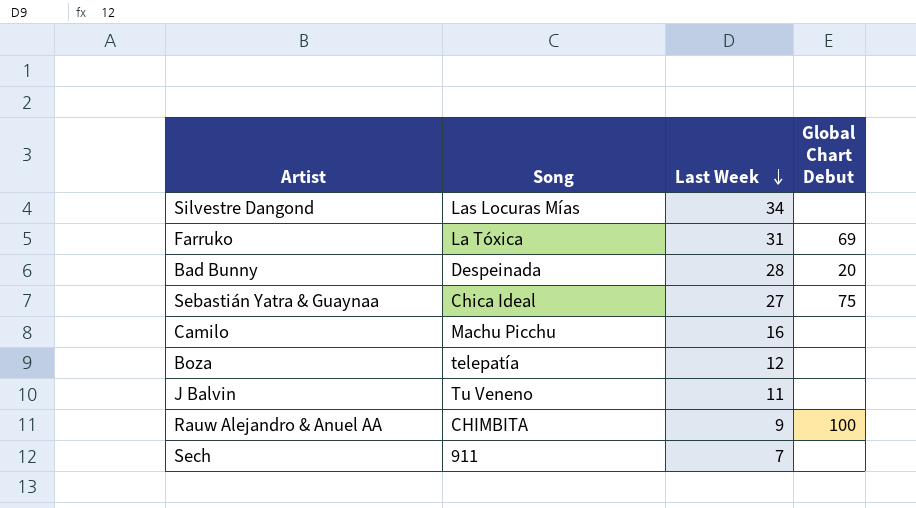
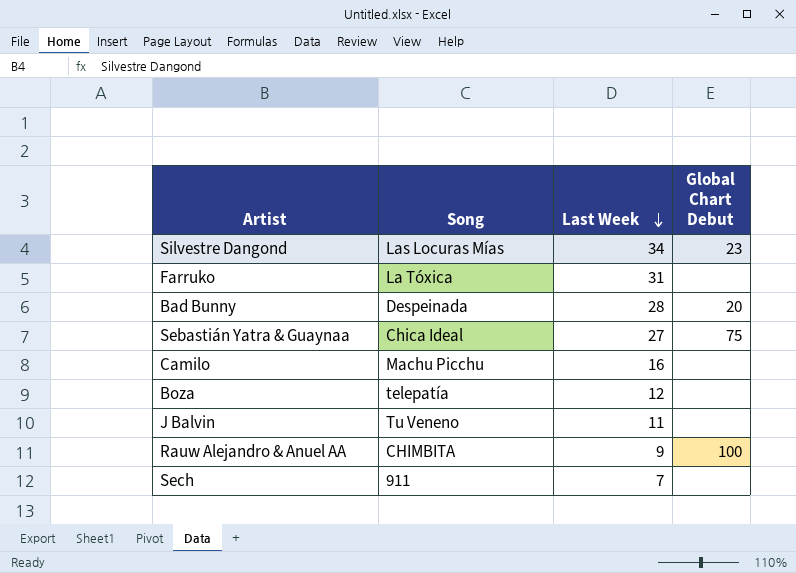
Silvestre Dangond | Global Chart Debut: none -> 23
Farruko | Global Chart Debut: 69 -> none

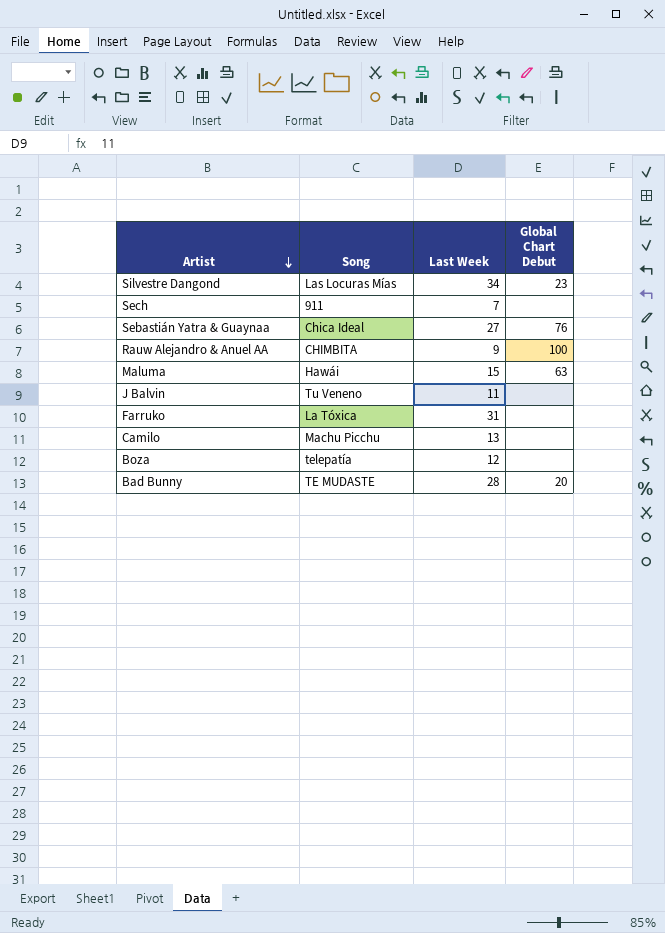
row order: Last Week descending -> Artist descending
Sebastián Yatra & Guaynaa | Global Chart Debut: 75 -> 76
row Maluma: none -> Hawái | 15 | 63
Camilo | Last Week: 16 -> 13
Bad Bunny | Song: Despeinada -> TE MUDASTE

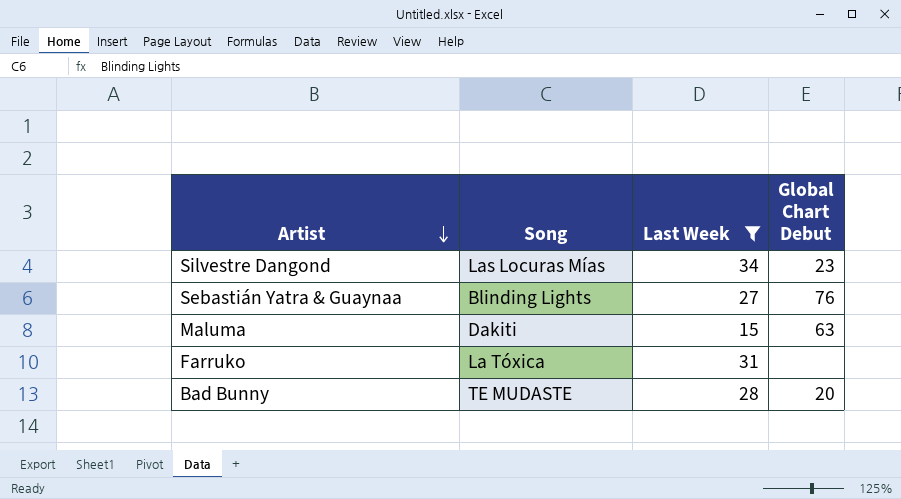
filter: none -> Last Week >= 15
Sebastián Yatra & Guaynaa | Song: Chica Ideal -> Blinding Lights
Maluma | Song: Hawái -> Dakiti

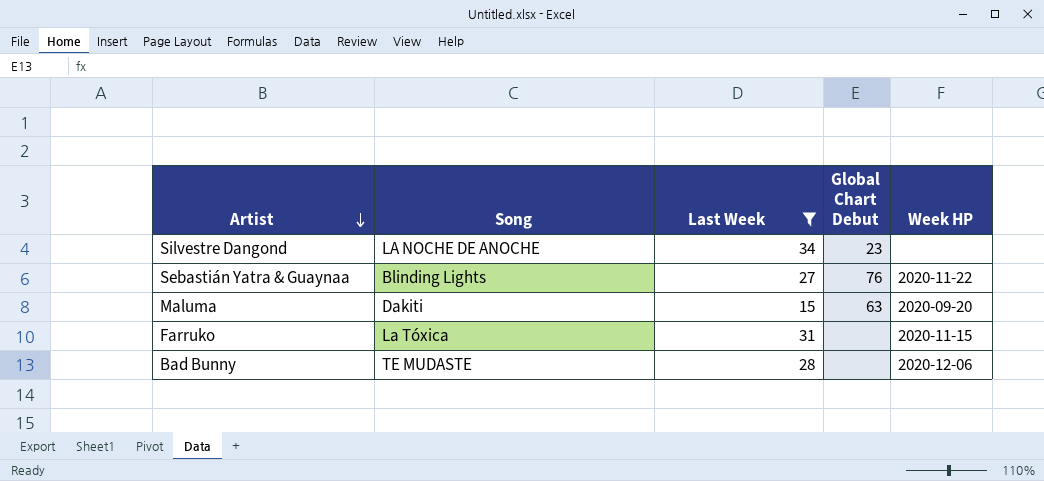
column Week HP | position: none -> 5
Silvestre Dangond | Song: Las Locuras Mías -> LA NOCHE DE ANOCHE
Bad Bunny | Global Chart Debut: 20 -> none

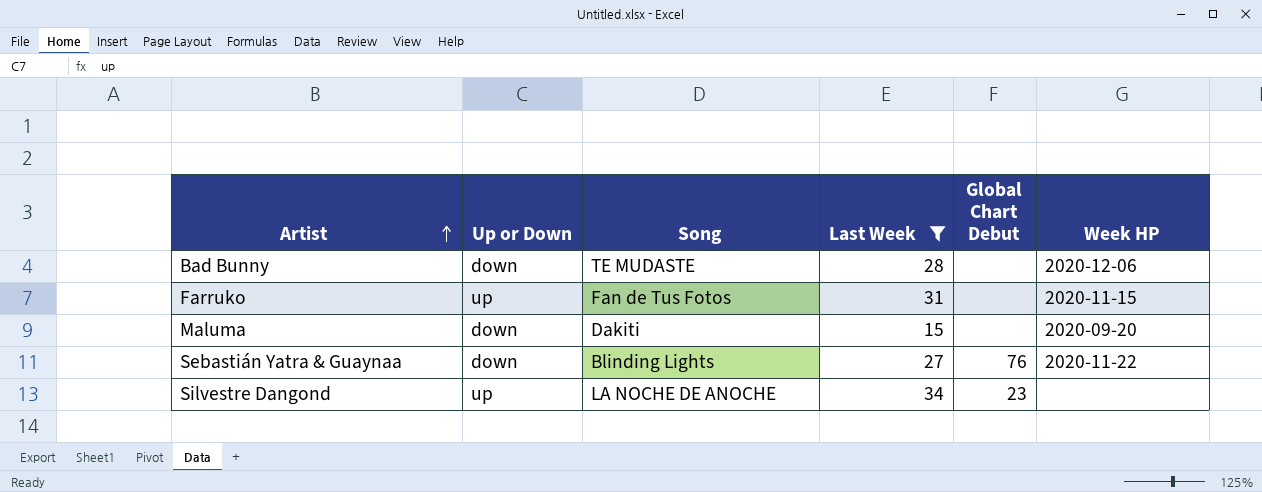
row order: Artist descending -> Artist ascending
column Up or Down | position: none -> 2
Farruko | Song: La Tóxica -> Fan de Tus Fotos
Maluma | Global Chart Debut: 63 -> none

